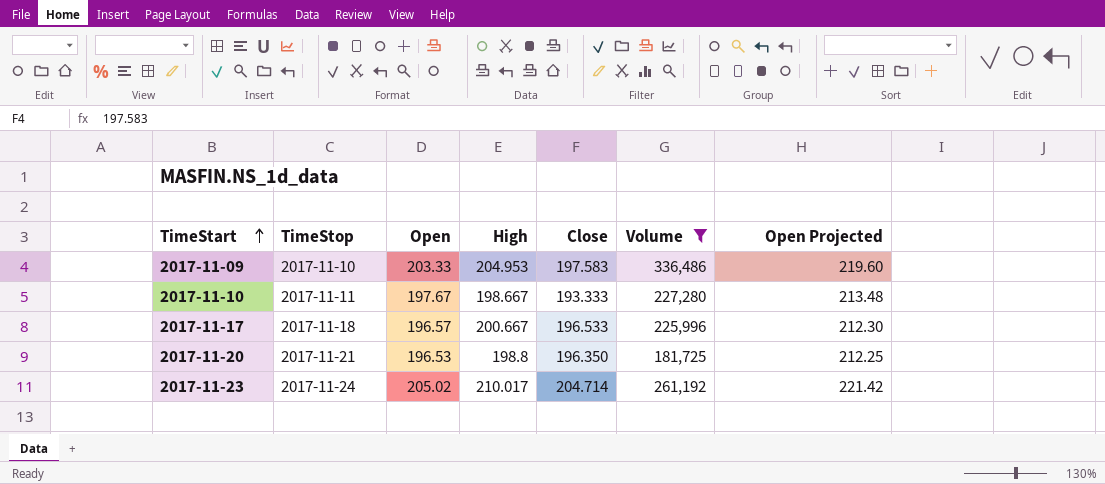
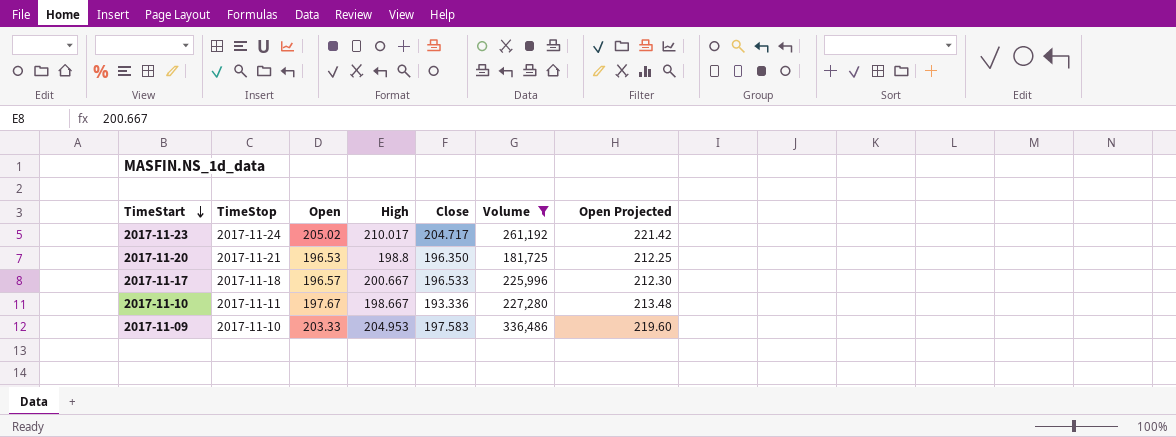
row order: TimeStart ascending -> TimeStart descending
2017-11-23 | Close: 204.714 -> 204.717
2017-11-10 | Close: 193.333 -> 193.336

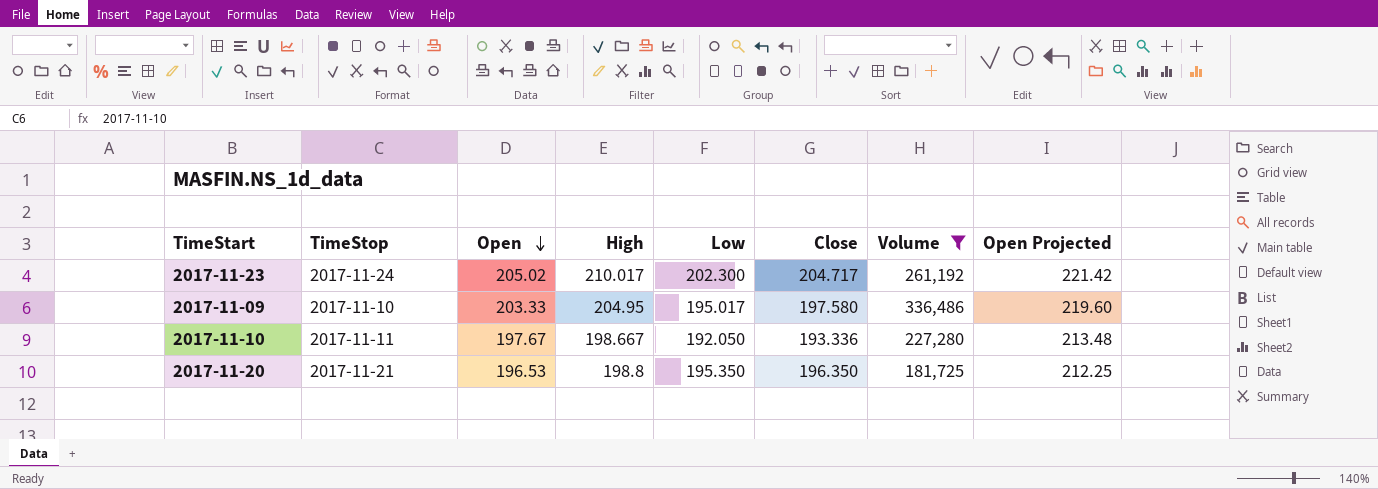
row order: TimeStart descending -> Open descending
column Low | position: none -> 5
row 2017-11-17: 2017-11-18 | 196.57 | 200.667 | 196.533 | 225,996 | 212.30 -> none
2017-11-09 | High: 204.953 -> 204.95
2017-11-09 | Close: 197.583 -> 197.580

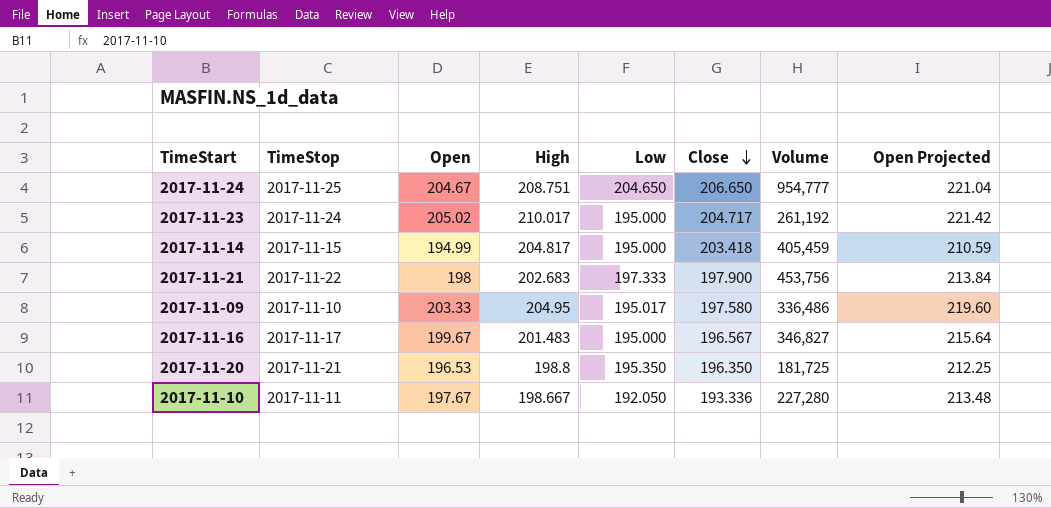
filter: Volume <= 336,486 -> none
row order: Open descending -> Close descending
2017-11-23 | Low: 202.300 -> 195.000

